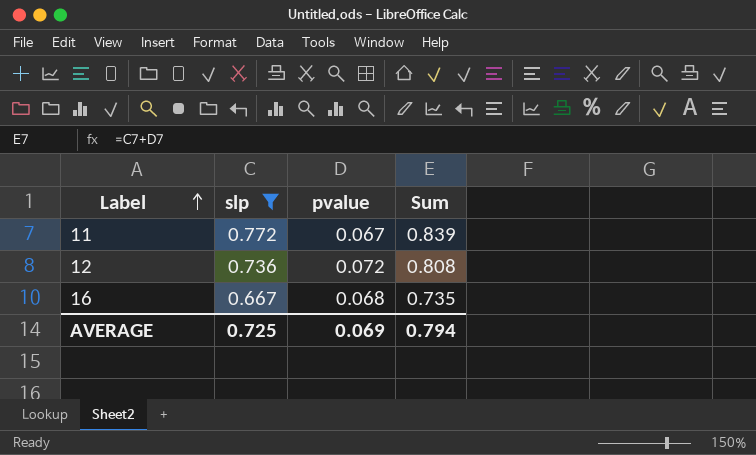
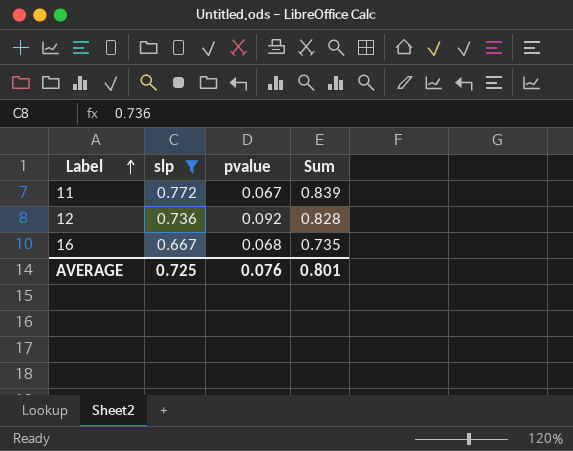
12 | pvalue: 0.072 -> 0.092
12 | Sum: 0.808 -> 0.828
AVERAGE | pvalue: 0.069 -> 0.076
AVERAGE | Sum: 0.794 -> 0.801

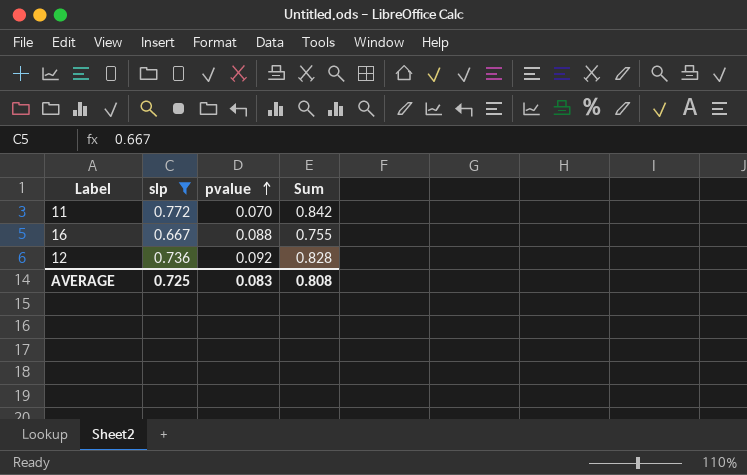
row order: Label ascending -> pvalue ascending
11 | pvalue: 0.067 -> 0.070
11 | Sum: 0.839 -> 0.842
16 | pvalue: 0.068 -> 0.088
16 | Sum: 0.735 -> 0.755
AVERAGE | pvalue: 0.076 -> 0.083
AVERAGE | Sum: 0.801 -> 0.808

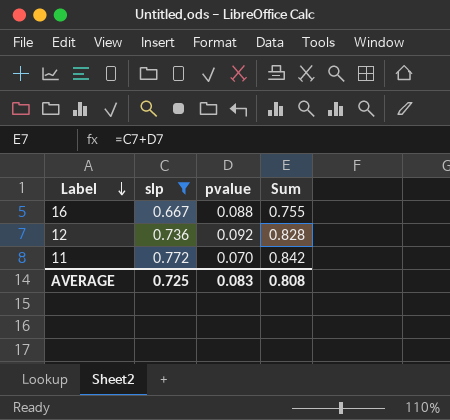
row order: pvalue ascending -> Label descending

